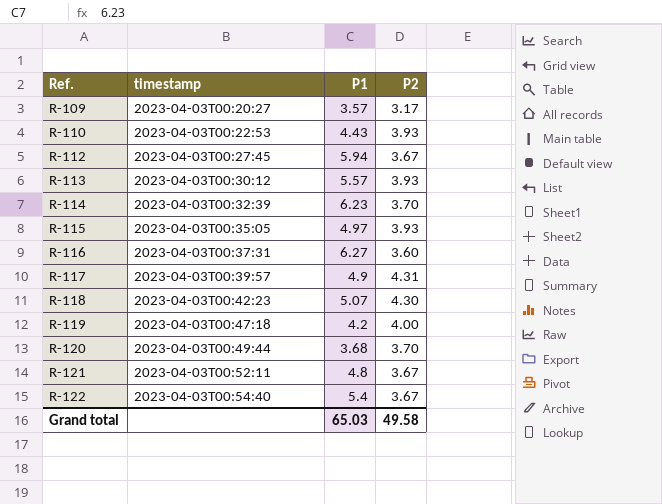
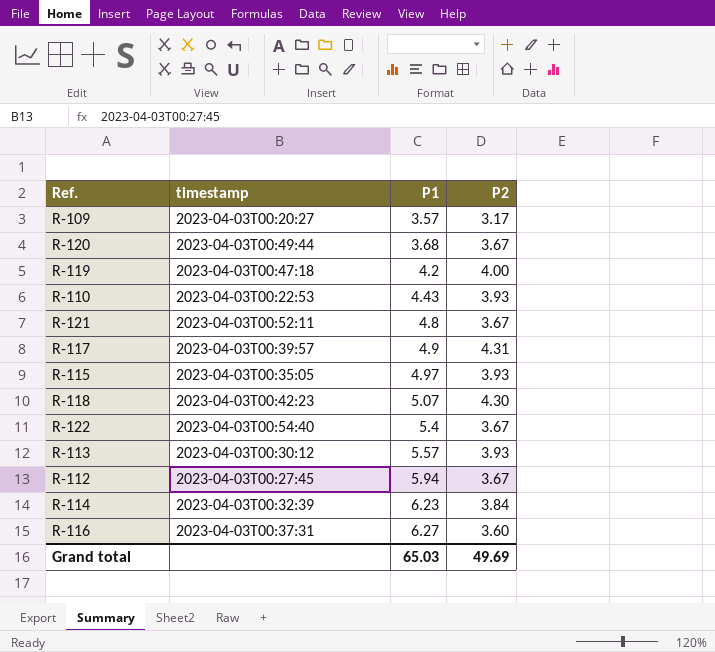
row order: Ref. ascending -> P1 ascending
R-120 | P2: 3.70 -> 3.67
R-114 | P2: 3.70 -> 3.84
Grand total | P2: 49.58 -> 49.69

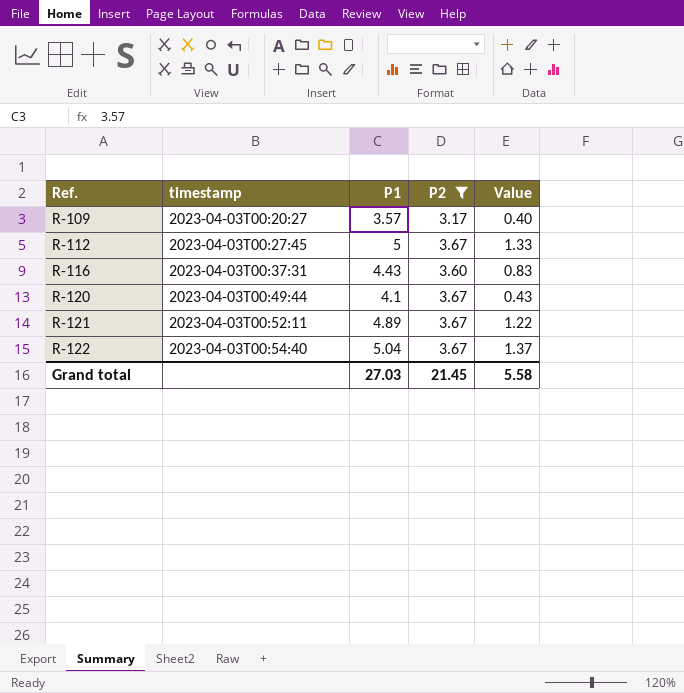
filter: none -> P2 <= 3.67
row order: P1 ascending -> Ref. ascending
column Value | formula: none -> [P1] - [P2]
R-112 | P1: 5.94 -> 5
R-116 | P1: 6.27 -> 4.43
R-120 | P1: 3.68 -> 4.1
R-121 | P1: 4.8 -> 4.89
R-122 | P1: 5.4 -> 5.04
Grand total | P1: 65.03 -> 27.03
Grand total | P2: 49.69 -> 21.45

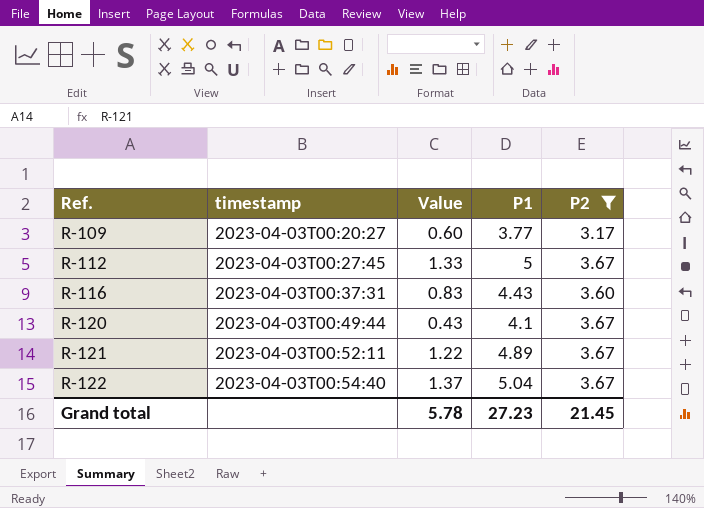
column Value | position: 5 -> 3
R-109 | Value: 0.40 -> 0.60
R-109 | P1: 3.57 -> 3.77
Grand total | Value: 5.58 -> 5.78
Grand total | P1: 27.03 -> 27.23

